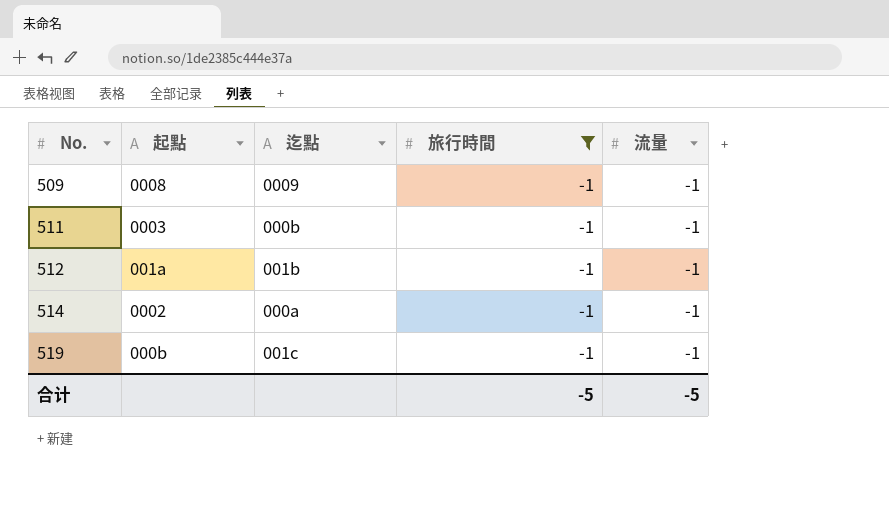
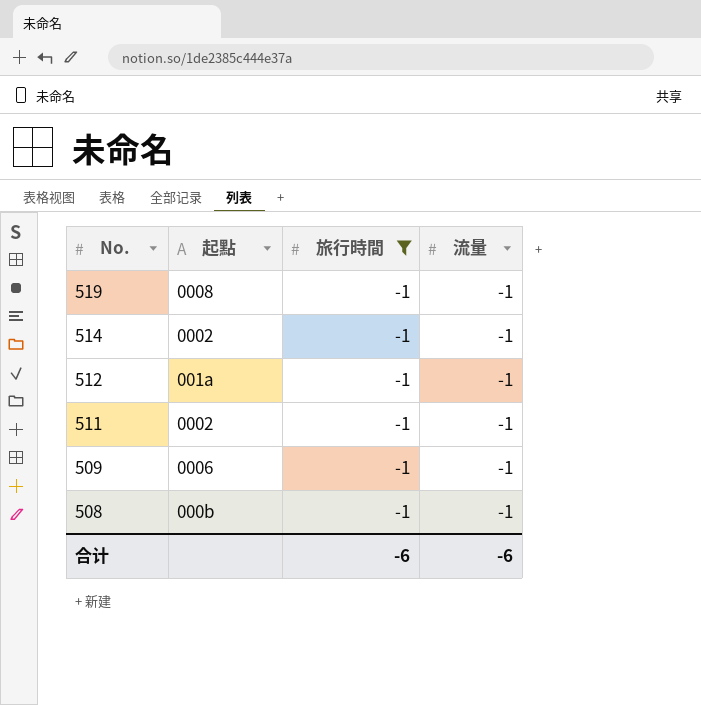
row order: No. ascending -> No. descending
column 迄點 | position: 3 -> none
519 | 起點: 000b -> 0008
511 | 起點: 0003 -> 0002
509 | 起點: 0008 -> 0006
row 508: none -> 000b | -1 | -1
合计 | 旅行時間: -5 -> -6
合计 | 流量: -5 -> -6

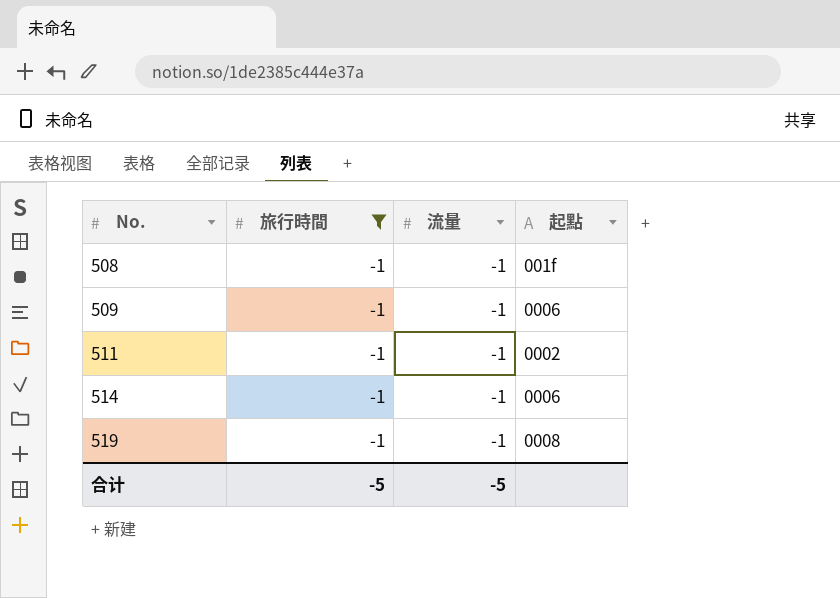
row order: No. descending -> No. ascending
column 起點 | position: 2 -> 4
row 512: 001a | -1 | -1 -> none
508 | 起點: 000b -> 001f
514 | 起點: 0002 -> 0006
合计 | 旅行時間: -6 -> -5
合计 | 流量: -6 -> -5

